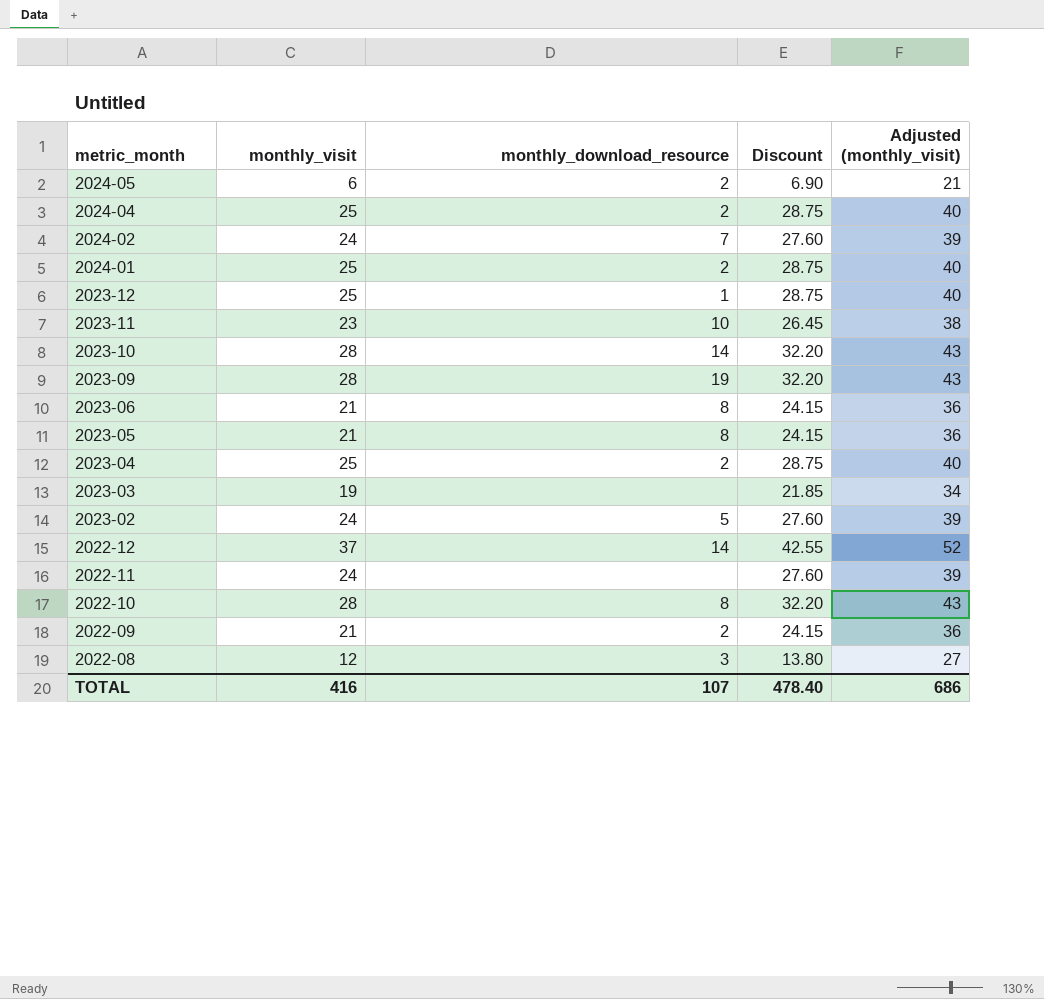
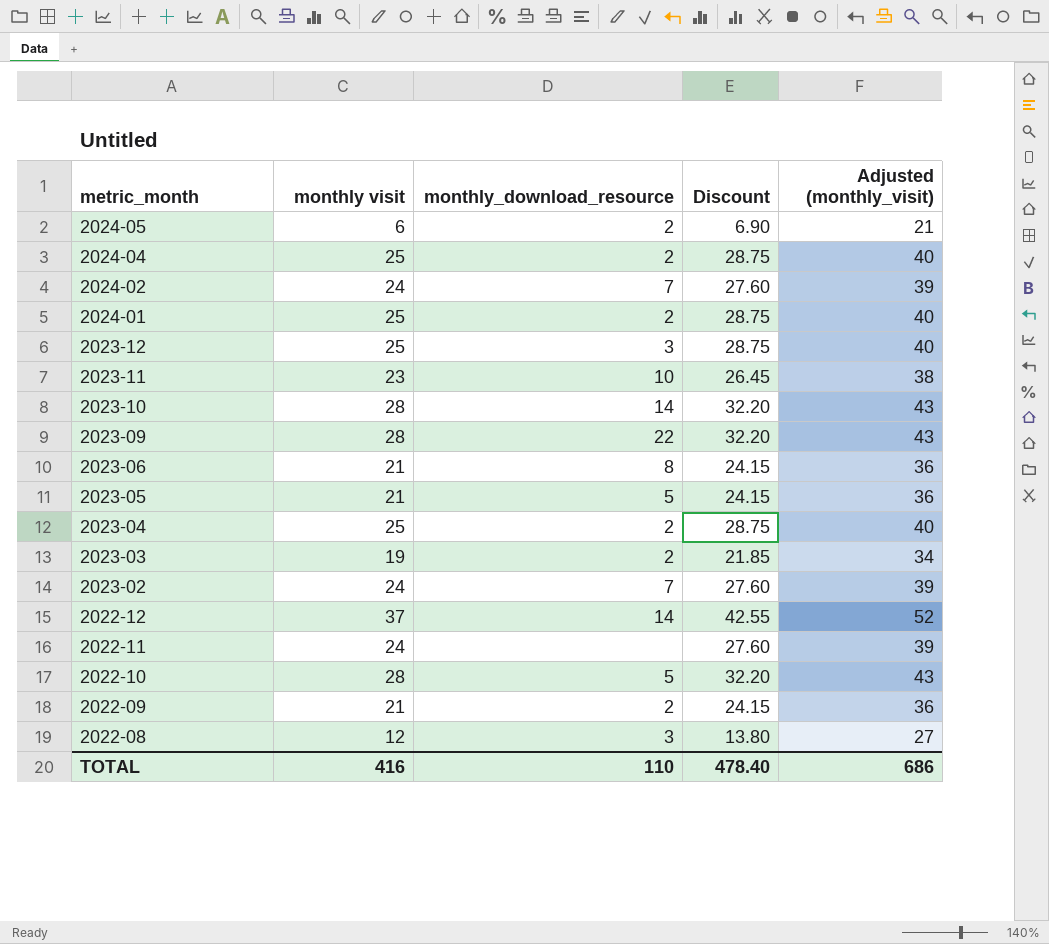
column name: monthly_visit -> monthly visit
2023-12 | monthly_download_resource: 1 -> 3
2023-09 | monthly_download_resource: 19 -> 22
2023-05 | monthly_download_resource: 8 -> 5
2023-03 | monthly_download_resource: none -> 2
2023-02 | monthly_download_resource: 5 -> 7
2022-10 | monthly_download_resource: 8 -> 5
TOTAL | monthly_download_resource: 107 -> 110

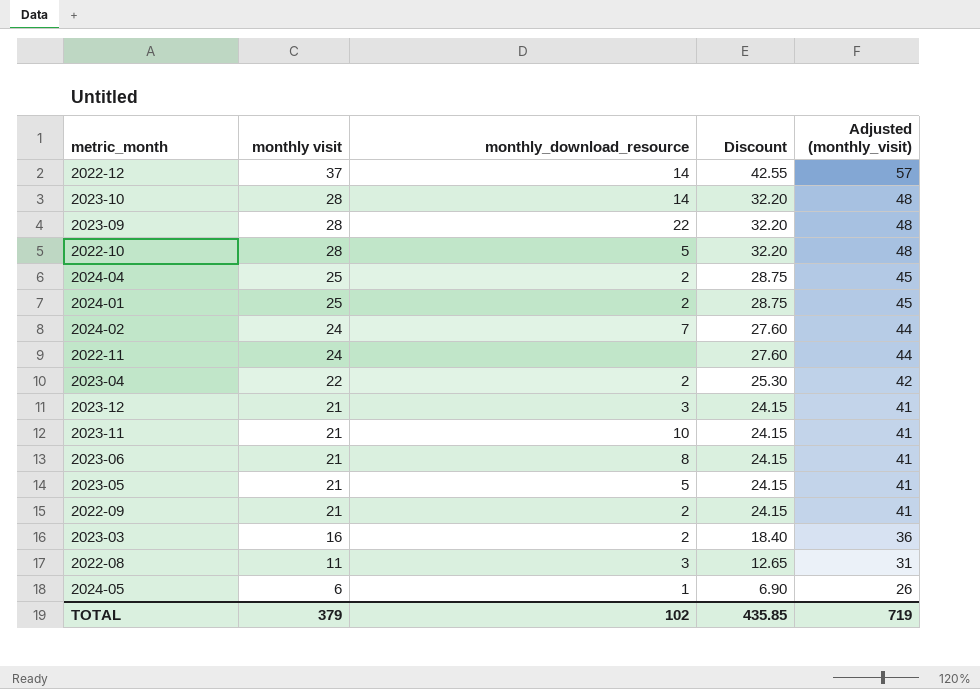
row order: metric_month descending -> monthly visit descending
column Adjusted (monthly_visit) | formula: [monthly visit] + 15 -> [monthly visit] + 20
row 2023-02: 24 | 7 | 27.60 | 39 -> none
2023-04 | monthly visit: 25 -> 22
2023-04 | Discount: 28.75 -> 25.30
2023-12 | monthly visit: 25 -> 21
2023-12 | Discount: 28.75 -> 24.15
2023-11 | monthly visit: 23 -> 21
2023-11 | Discount: 26.45 -> 24.15
2023-03 | monthly visit: 19 -> 16
2023-03 | Discount: 21.85 -> 18.40
2022-08 | monthly visit: 12 -> 11
2022-08 | Discount: 13.80 -> 12.65
2024-05 | monthly_download_resource: 2 -> 1
TOTAL | monthly visit: 416 -> 379
TOTAL | monthly_download_resource: 110 -> 102
TOTAL | Discount: 478.40 -> 435.85
TOTAL | Adjusted (monthly_visit): 686 -> 719

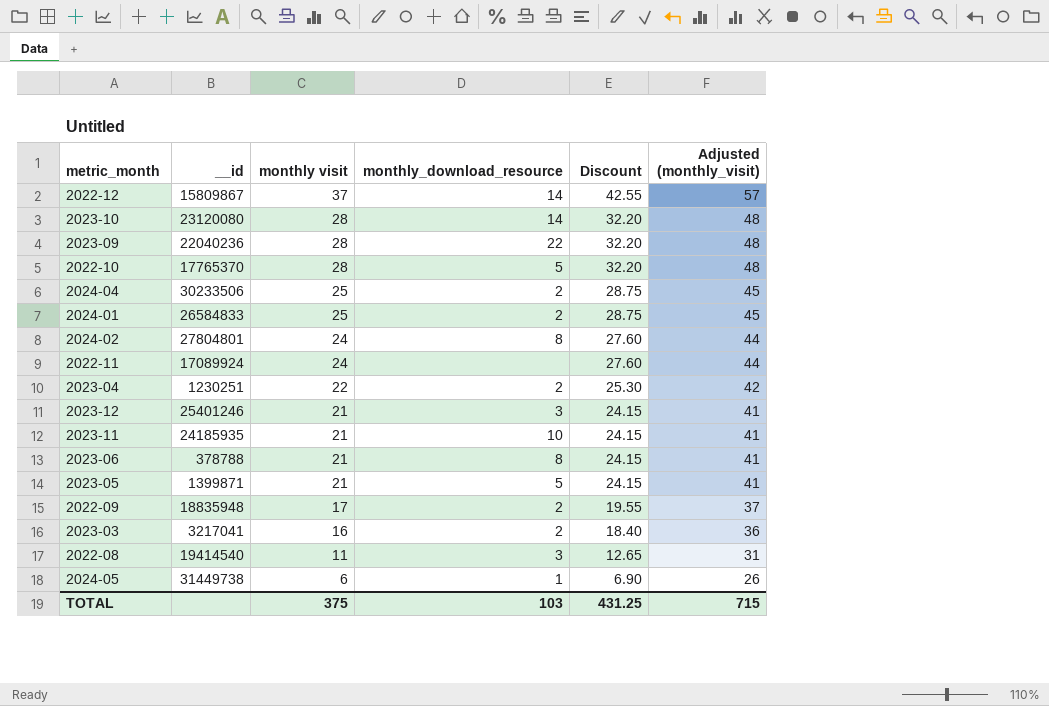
column __id | position: none -> 2
2024-02 | monthly_download_resource: 7 -> 8
2022-09 | monthly visit: 21 -> 17
2022-09 | Discount: 24.15 -> 19.55
2022-09 | Adjusted (monthly_visit): 41 -> 37
TOTAL | monthly visit: 379 -> 375
TOTAL | monthly_download_resource: 102 -> 103
TOTAL | Discount: 435.85 -> 431.25
TOTAL | Adjusted (monthly_visit): 719 -> 715

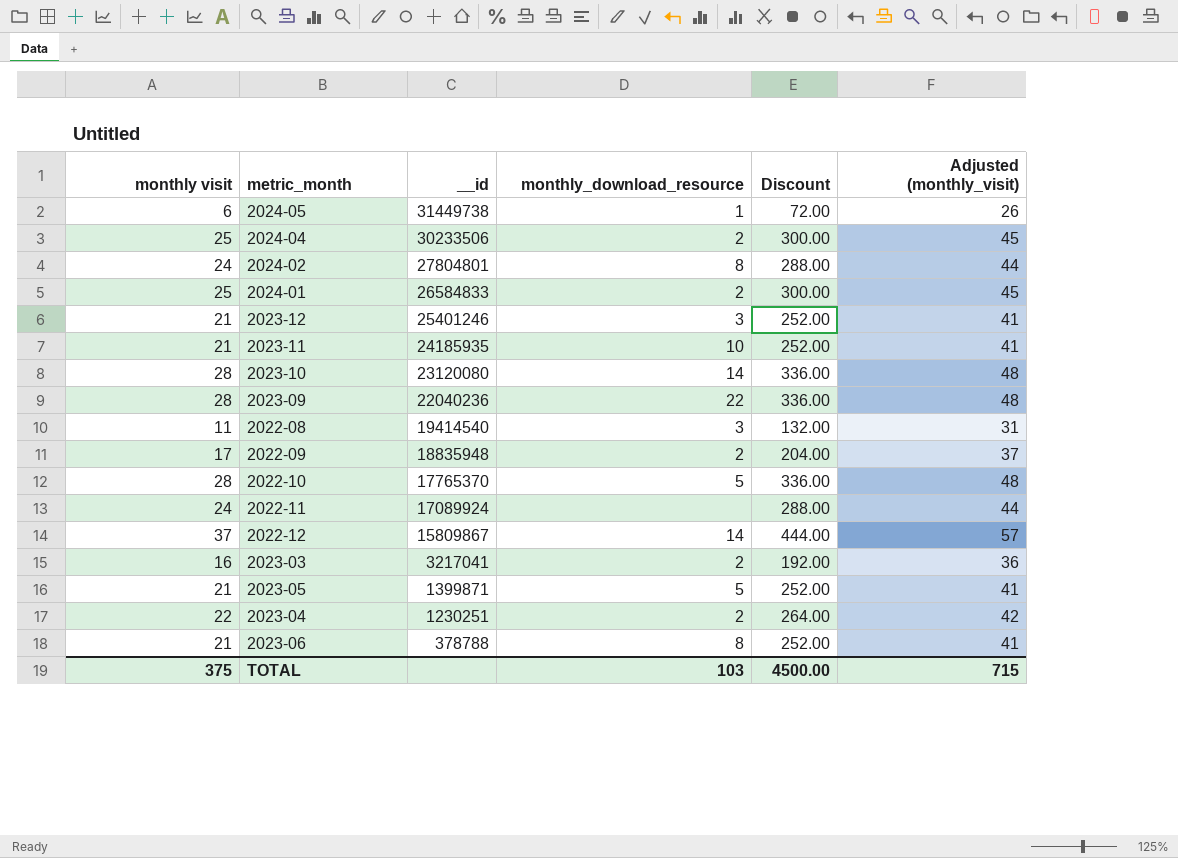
row order: monthly visit descending -> __id descending
column monthly visit | position: 3 -> 1
column Discount | formula: [monthly visit] * 1.15 -> [monthly visit] * 12
TOTAL | Discount: 431.25 -> 4500.00

